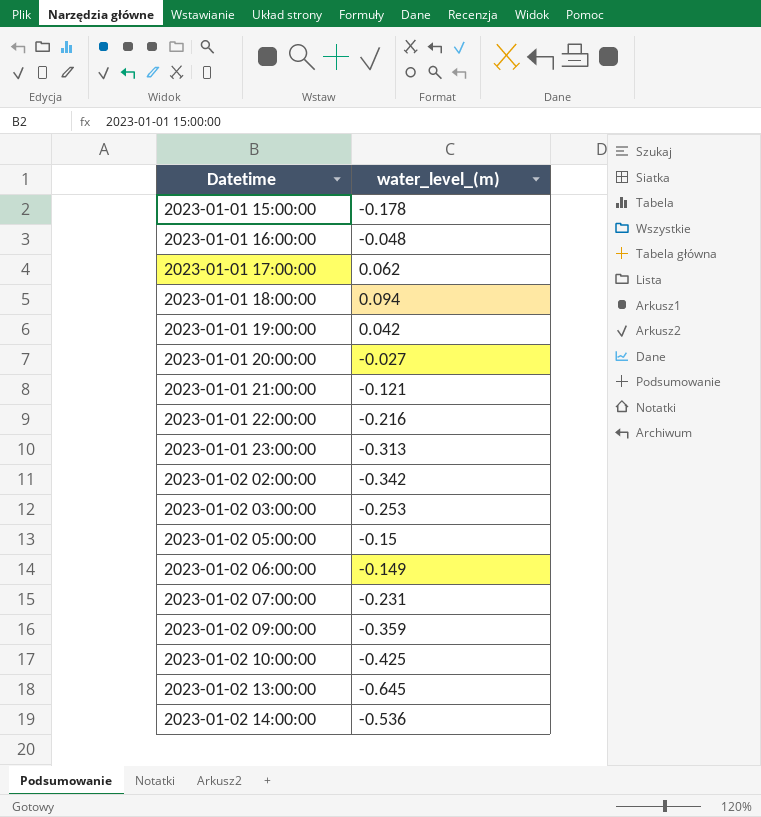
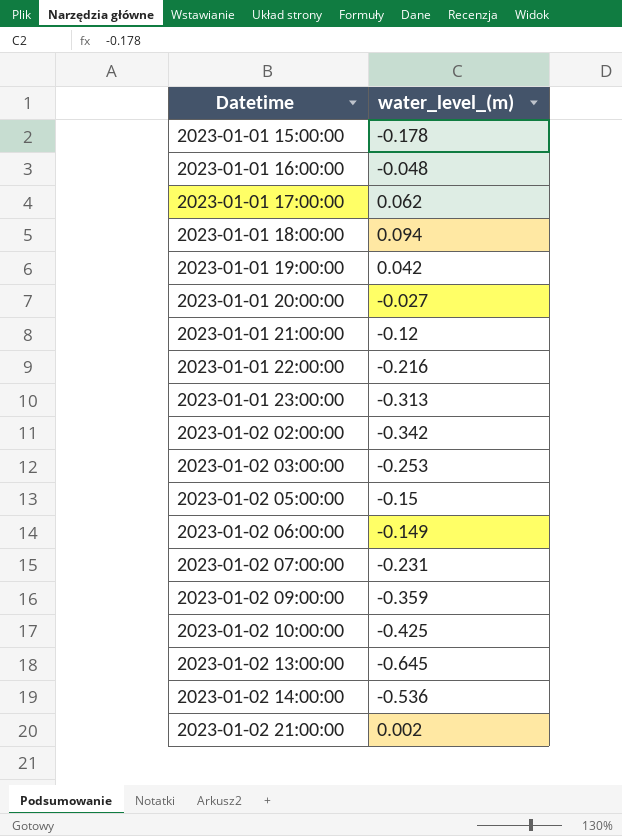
2023-01-01 21:00:00 | water_level_(m): -0.121 -> -0.12
row 2023-01-02 21:00:00: none -> 0.002

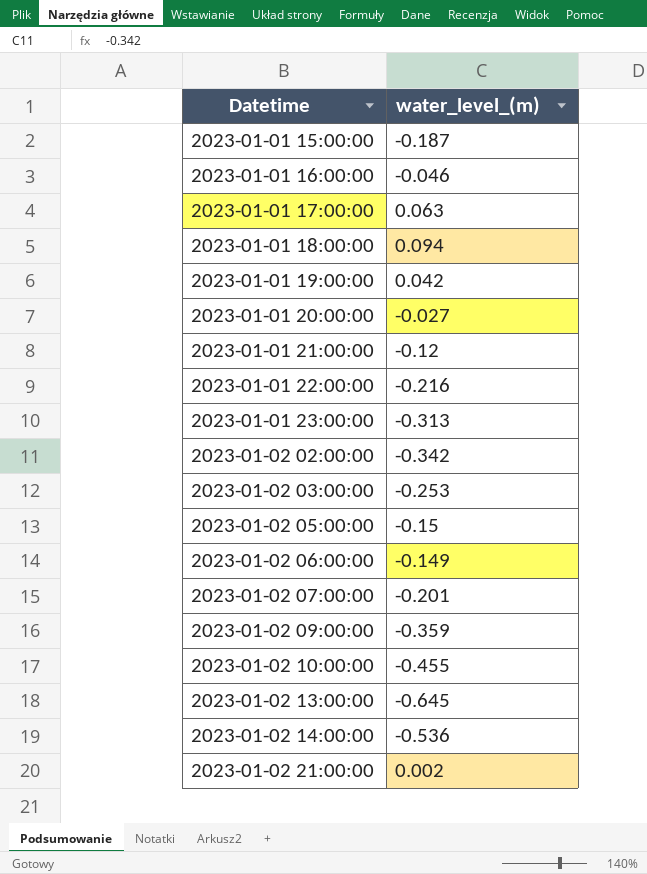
2023-01-01 15:00:00 | water_level_(m): -0.178 -> -0.187
2023-01-01 16:00:00 | water_level_(m): -0.048 -> -0.046
2023-01-01 17:00:00 | water_level_(m): 0.062 -> 0.063
2023-01-02 07:00:00 | water_level_(m): -0.231 -> -0.201
2023-01-02 10:00:00 | water_level_(m): -0.425 -> -0.455

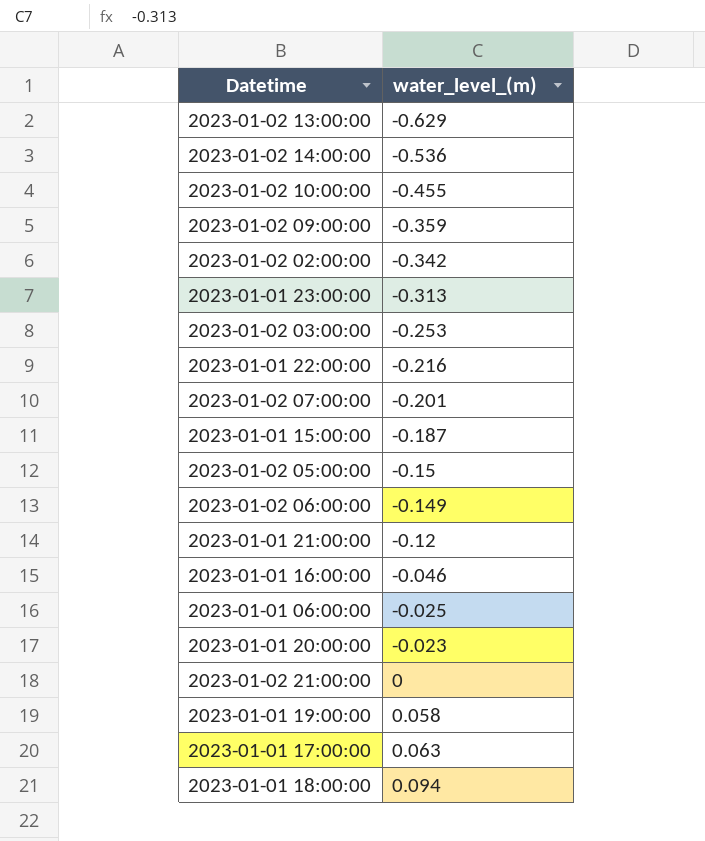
row order: Datetime ascending -> water_level_(m) ascending
2023-01-02 13:00:00 | water_level_(m): -0.645 -> -0.629
row 2023-01-01 06:00:00: none -> -0.025
2023-01-01 20:00:00 | water_level_(m): -0.027 -> -0.023
2023-01-02 21:00:00 | water_level_(m): 0.002 -> 0
2023-01-01 19:00:00 | water_level_(m): 0.042 -> 0.058

